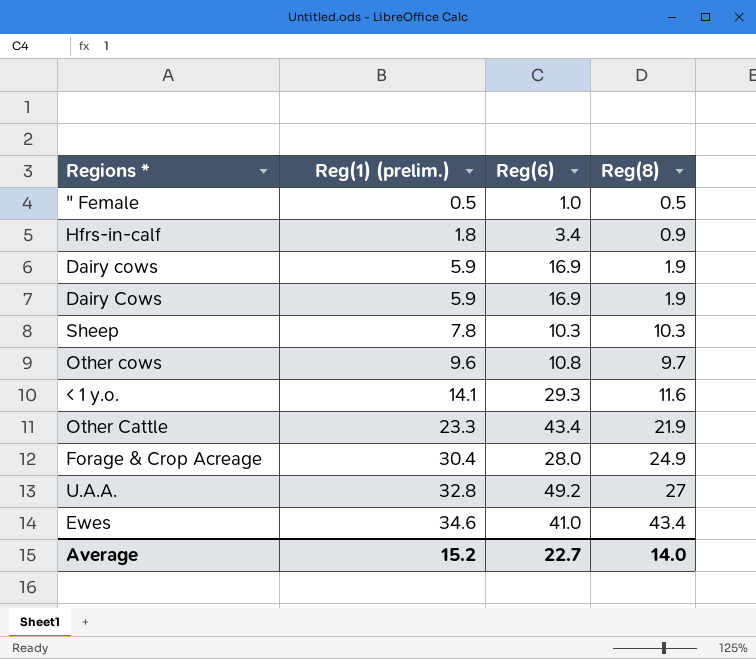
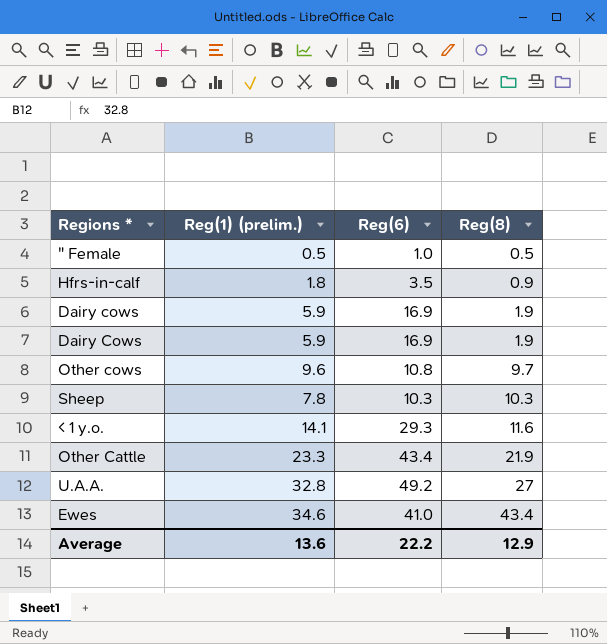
row order: Reg(1) (prelim.) ascending -> Reg(8) ascending
row Forage & Crop Acreage: 30.4 | 28.0 | 24.9 -> none
Hfrs-in-calf | Reg(6): 3.4 -> 3.5
Average | Reg(1) (prelim.): 15.2 -> 13.6
Average | Reg(6): 22.7 -> 22.2
Average | Reg(8): 14.0 -> 12.9

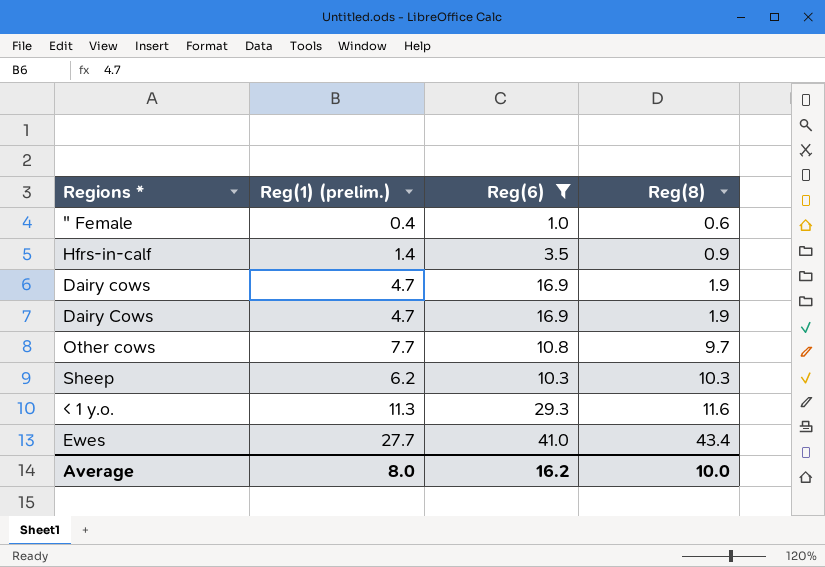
filter: none -> Reg(6) <= 41.0
" Female | Reg(1) (prelim.): 0.5 -> 0.4
" Female | Reg(8): 0.5 -> 0.6
Hfrs-in-calf | Reg(1) (prelim.): 1.8 -> 1.4
Dairy cows | Reg(1) (prelim.): 5.9 -> 4.7
Dairy Cows | Reg(1) (prelim.): 5.9 -> 4.7
Other cows | Reg(1) (prelim.): 9.6 -> 7.7
Sheep | Reg(1) (prelim.): 7.8 -> 6.2
< 1 y.o. | Reg(1) (prelim.): 14.1 -> 11.3
Ewes | Reg(1) (prelim.): 34.6 -> 27.7
Average | Reg(1) (prelim.): 13.6 -> 8.0
Average | Reg(6): 22.2 -> 16.2
Average | Reg(8): 12.9 -> 10.0

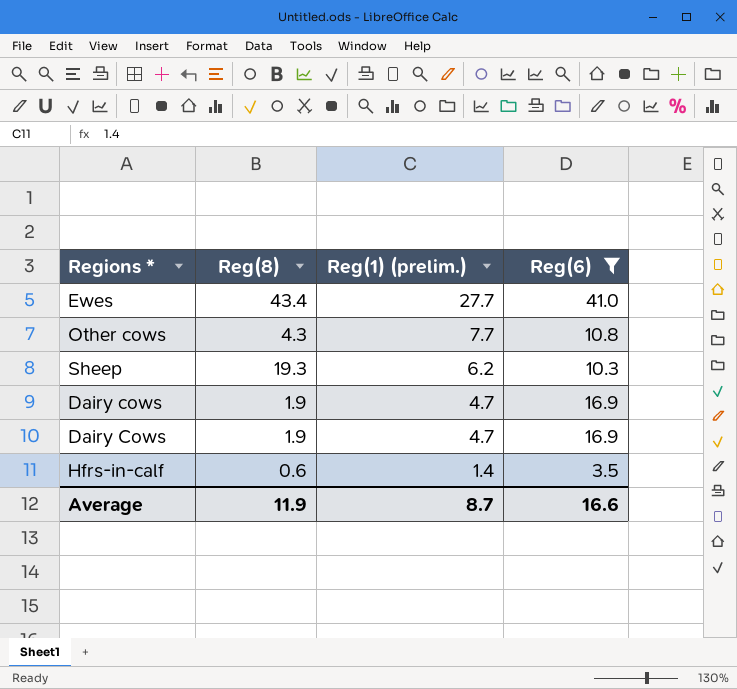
row order: Reg(8) ascending -> Reg(1) (prelim.) descending
column Reg(8) | position: 4 -> 2
row " Female: 0.4 | 1.0 | 0.6 -> none
row < 1 y.o.: 11.3 | 29.3 | 11.6 -> none
Other cows | Reg(8): 9.7 -> 4.3
Sheep | Reg(8): 10.3 -> 19.3
Hfrs-in-calf | Reg(8): 0.9 -> 0.6
Average | Reg(8): 10.0 -> 11.9
Average | Reg(1) (prelim.): 8.0 -> 8.7
Average | Reg(6): 16.2 -> 16.6

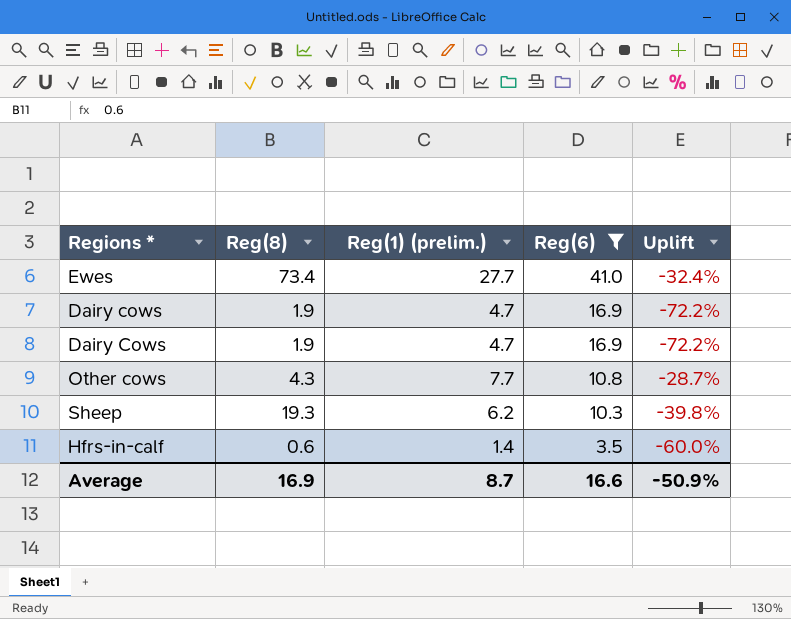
row order: Reg(1) (prelim.) descending -> Reg(6) descending
column Uplift | formula: none -> ([Reg(1) (prelim.)] - [Reg(6)]) / [Reg(6)]
Ewes | Reg(8): 43.4 -> 73.4
Average | Reg(8): 11.9 -> 16.9

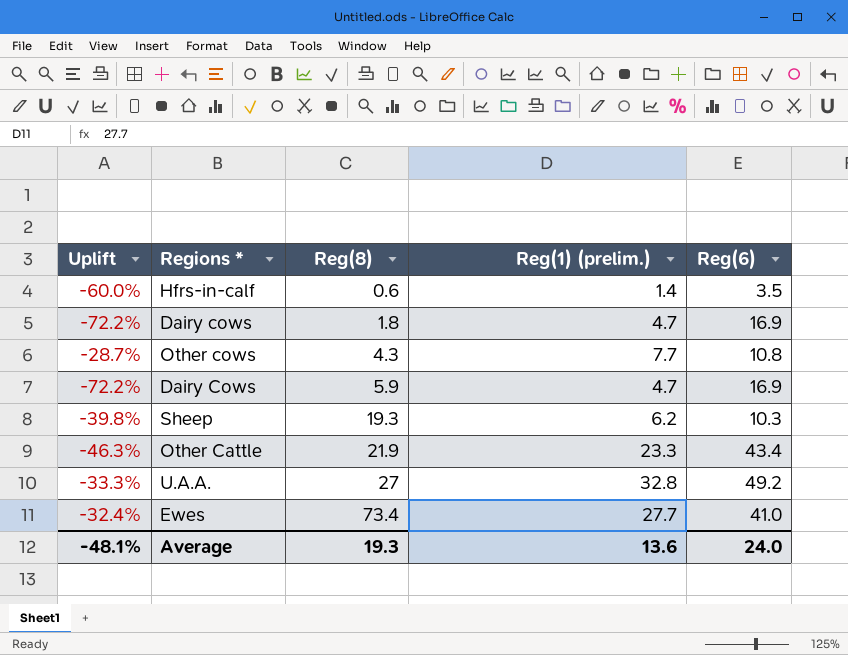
filter: Reg(6) <= 41.0 -> none
row order: Reg(6) descending -> Reg(8) ascending
column Uplift | position: 5 -> 1
Dairy cows | Reg(8): 1.9 -> 1.8
Dairy Cows | Reg(8): 1.9 -> 5.9
Average | Uplift: -50.9% -> -48.1%
Average | Reg(8): 16.9 -> 19.3
Average | Reg(1) (prelim.): 8.7 -> 13.6
Average | Reg(6): 16.6 -> 24.0

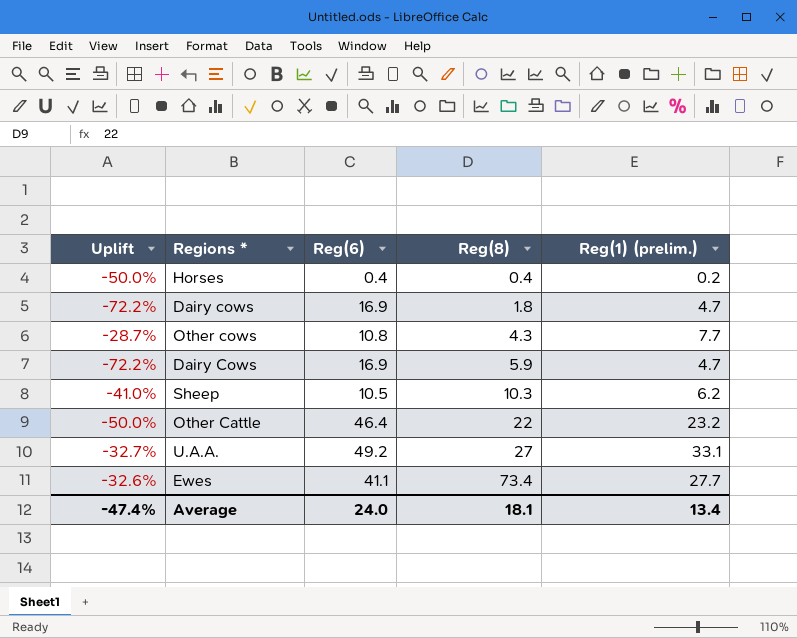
column Reg(6) | position: 5 -> 3
row Hfrs-in-calf: -60.0% | 0.6 | 1.4 | 3.5 -> none
row Horses: none -> -50.0% | 0.4 | 0.4 | 0.2
Sheep | Uplift: -39.8% -> -41.0%
Sheep | Reg(6): 10.3 -> 10.5
Sheep | Reg(8): 19.3 -> 10.3
Other Cattle | Uplift: -46.3% -> -50.0%
Other Cattle | Reg(6): 43.4 -> 46.4
Other Cattle | Reg(8): 21.9 -> 22
Other Cattle | Reg(1) (prelim.): 23.3 -> 23.2
U.A.A. | Uplift: -33.3% -> -32.7%
U.A.A. | Reg(1) (prelim.): 32.8 -> 33.1
Ewes | Uplift: -32.4% -> -32.6%
Ewes | Reg(6): 41.0 -> 41.1
Average | Uplift: -48.1% -> -47.4%
Average | Reg(8): 19.3 -> 18.1
Average | Reg(1) (prelim.): 13.6 -> 13.4

